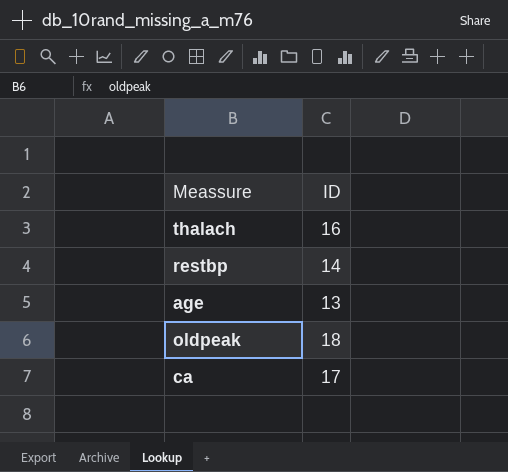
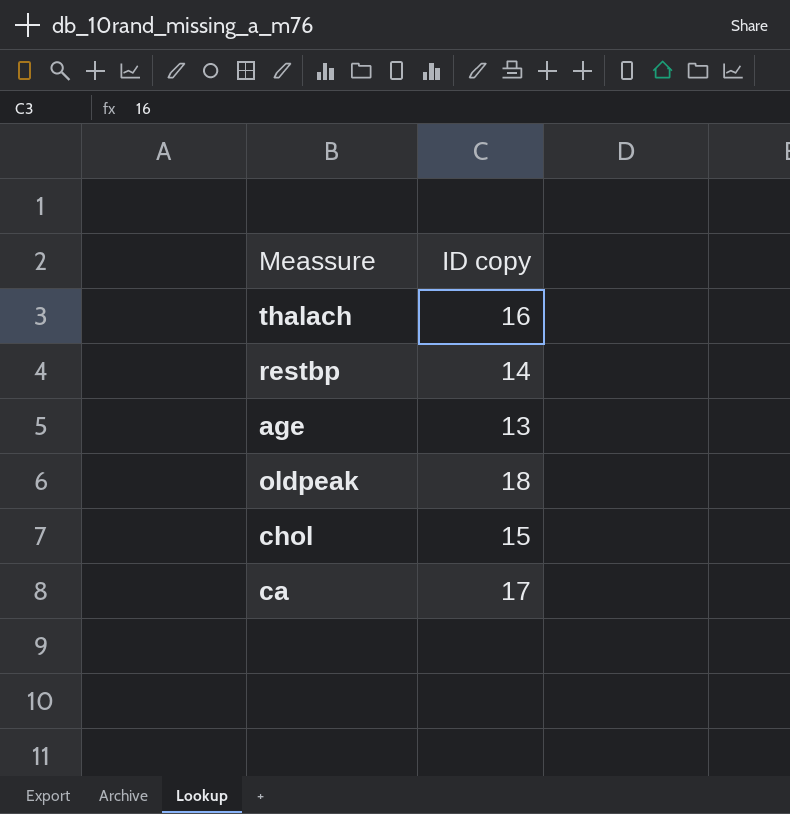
column name: ID -> ID copy
row chol: none -> 15

